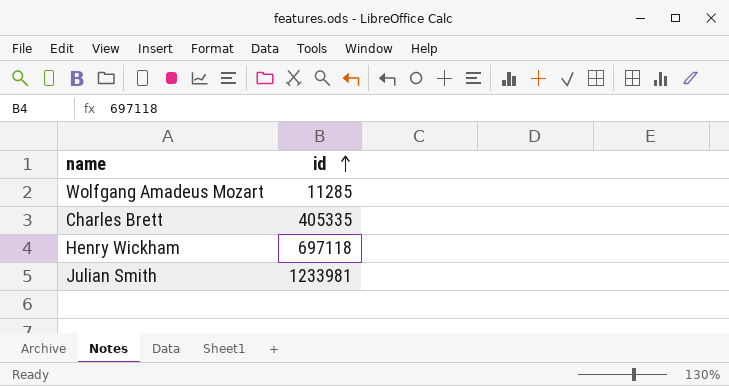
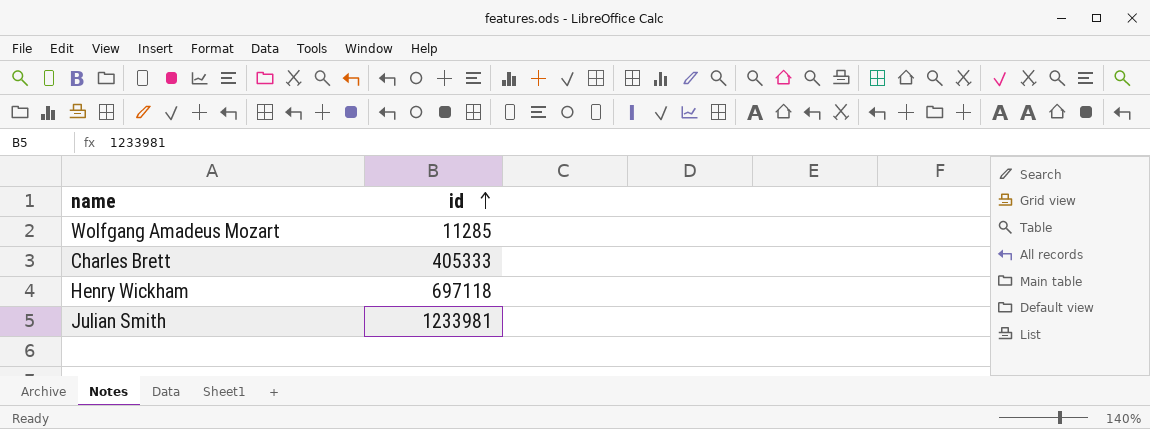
Charles Brett | id: 405335 -> 405333

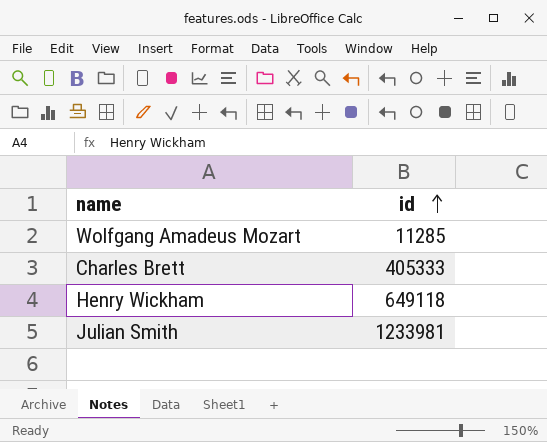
Henry Wickham | id: 697118 -> 649118

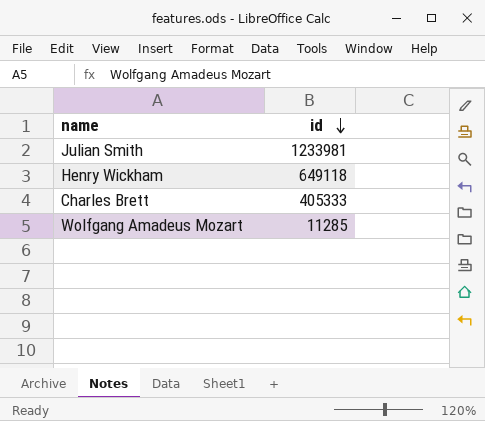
row order: id ascending -> id descending

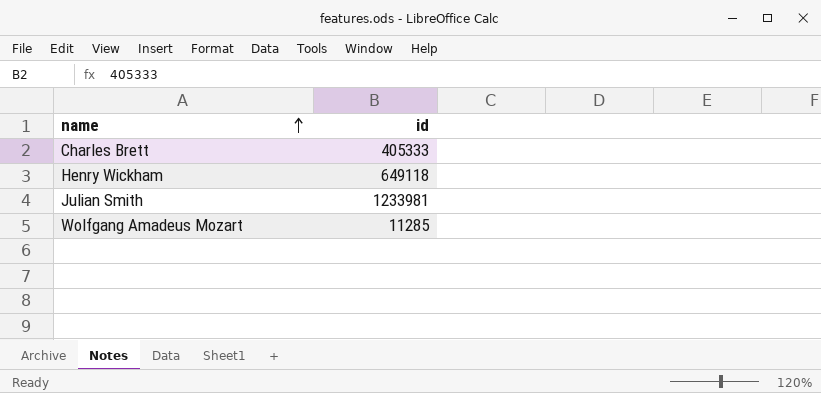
row order: id descending -> name ascending

